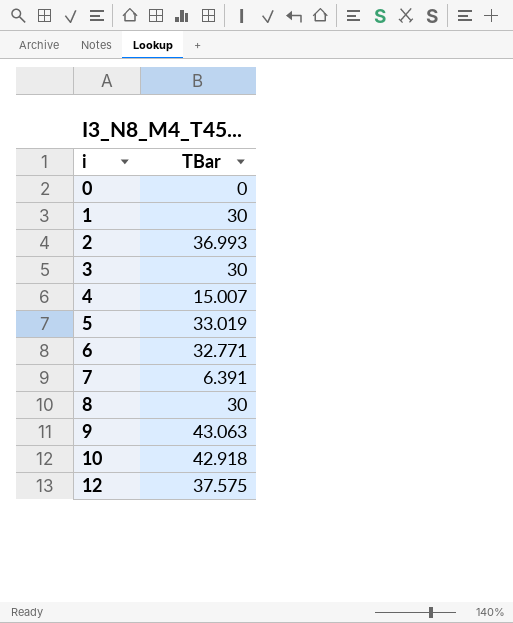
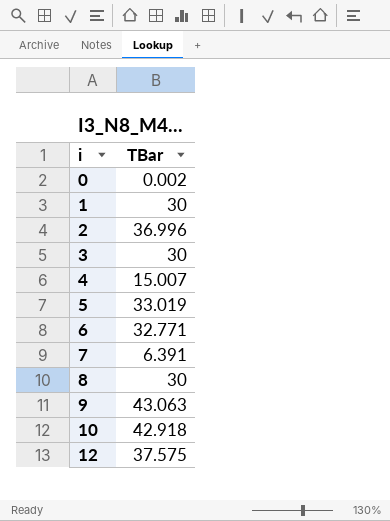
0 | TBar: 0 -> 0.002
2 | TBar: 36.993 -> 36.996

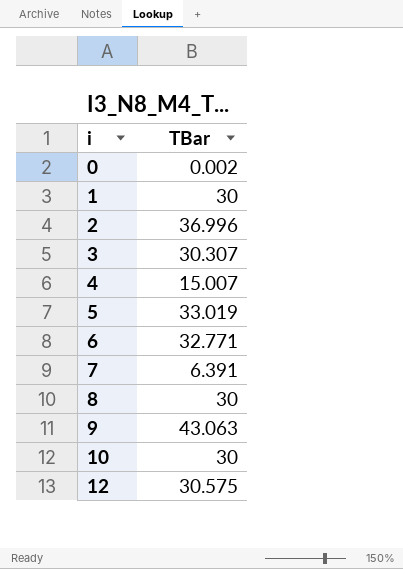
3 | TBar: 30 -> 30.307
10 | TBar: 42.918 -> 30
12 | TBar: 37.575 -> 30.575

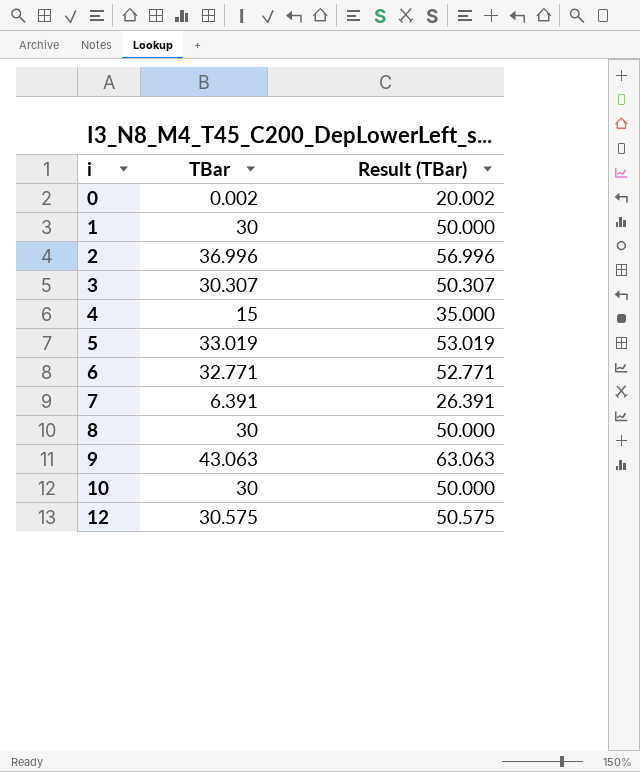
column Result (TBar) | formula: none -> [TBar] + 20
4 | TBar: 15.007 -> 15

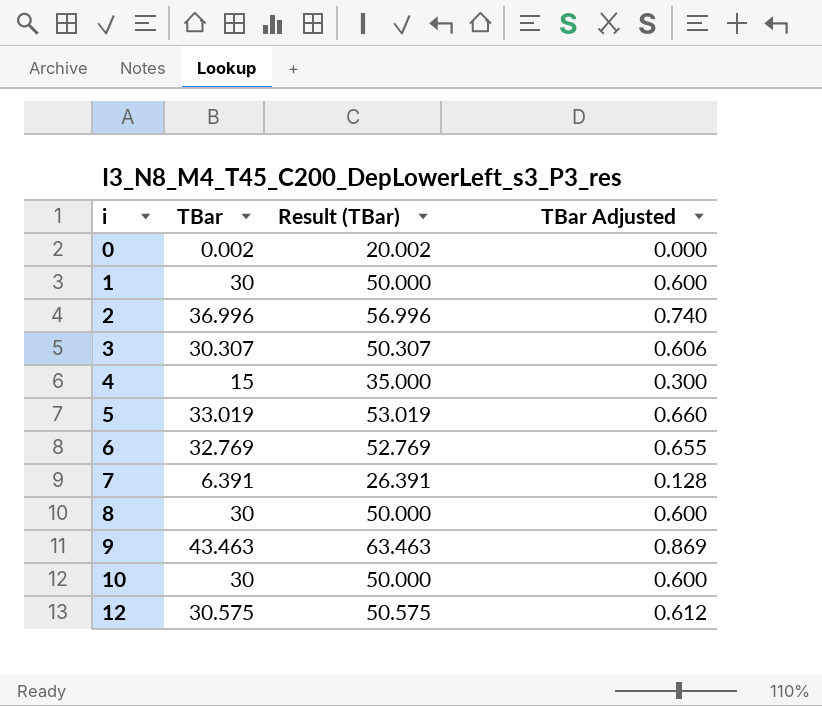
column TBar Adjusted | formula: none -> [TBar] * 0.02
6 | TBar: 32.771 -> 32.769
6 | Result (TBar): 52.771 -> 52.769
9 | TBar: 43.063 -> 43.463
9 | Result (TBar): 63.063 -> 63.463

